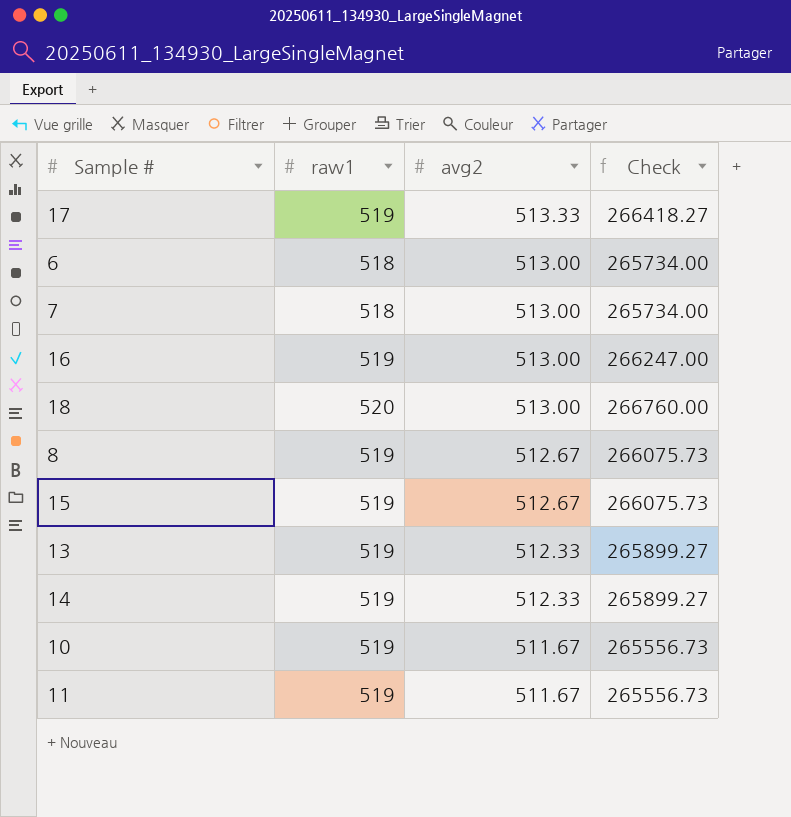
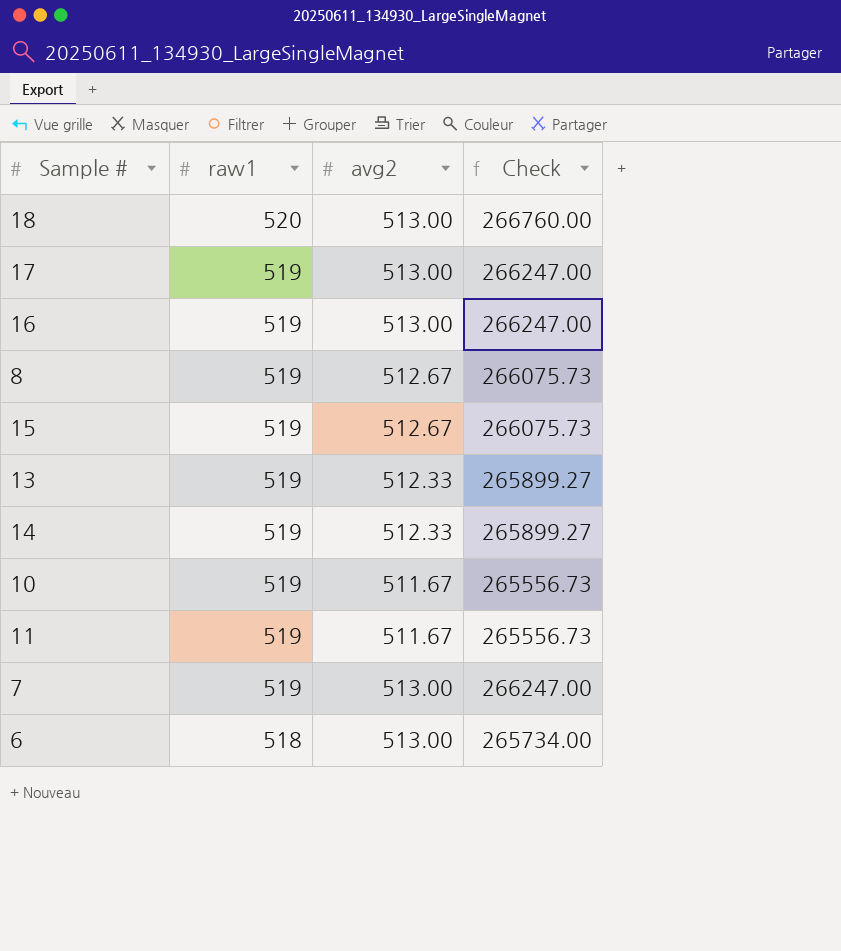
row order: avg2 descending -> raw1 descending
17 | avg2: 513.33 -> 513.00
17 | Check: 266418.27 -> 266247.00
7 | raw1: 518 -> 519
7 | Check: 265734.00 -> 266247.00

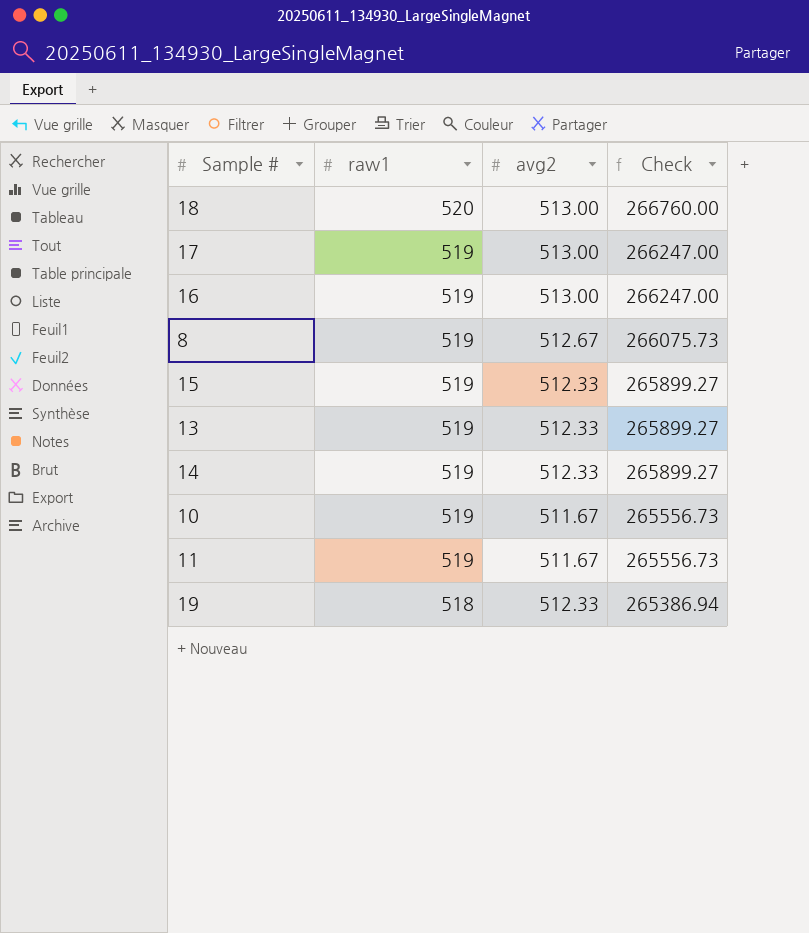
row 7: 519 | 513.00 | 266247.00 -> none
row 6: 518 | 513.00 | 265734.00 -> none
15 | avg2: 512.67 -> 512.33
15 | Check: 266075.73 -> 265899.27
row 19: none -> 518 | 512.33 | 265386.94

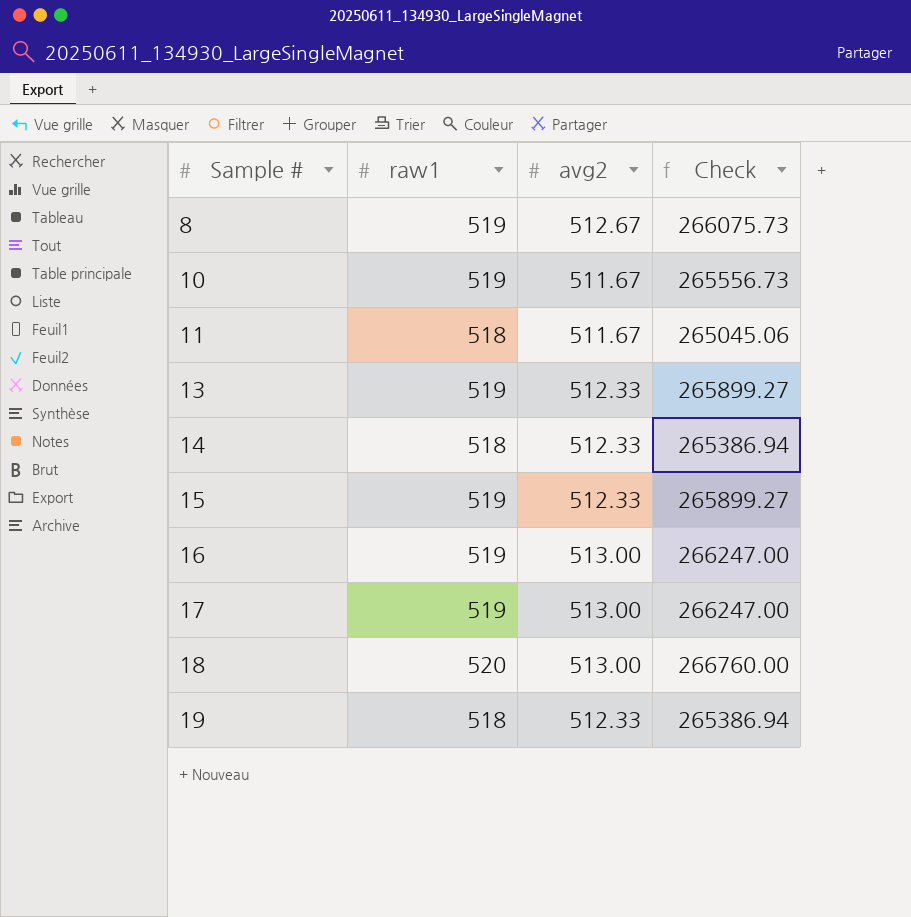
row order: raw1 descending -> Sample # ascending
11 | raw1: 519 -> 518
11 | Check: 265556.73 -> 265045.06
14 | raw1: 519 -> 518
14 | Check: 265899.27 -> 265386.94

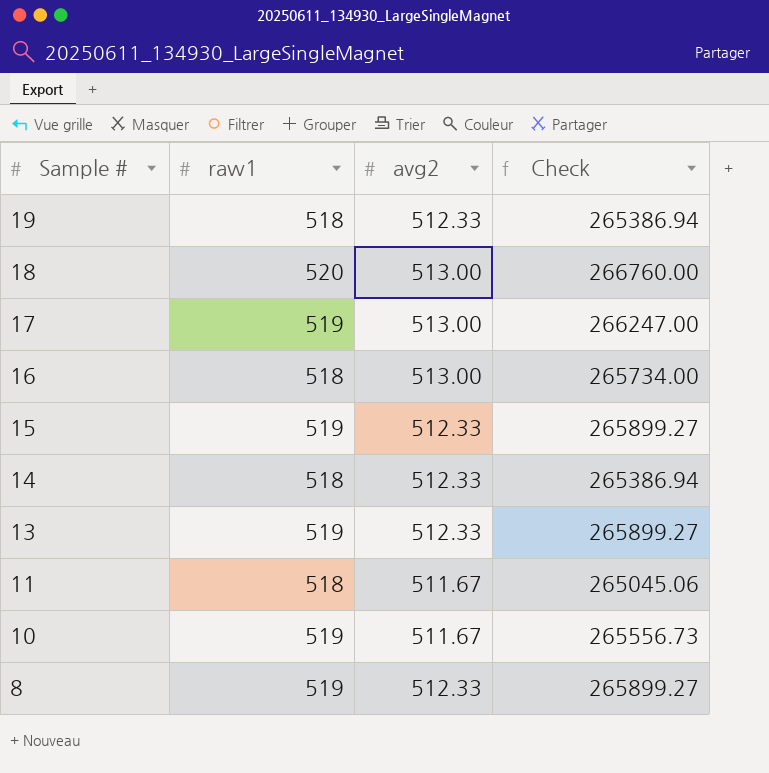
row order: Sample # ascending -> Sample # descending
16 | raw1: 519 -> 518
16 | Check: 266247.00 -> 265734.00
8 | avg2: 512.67 -> 512.33
8 | Check: 266075.73 -> 265899.27

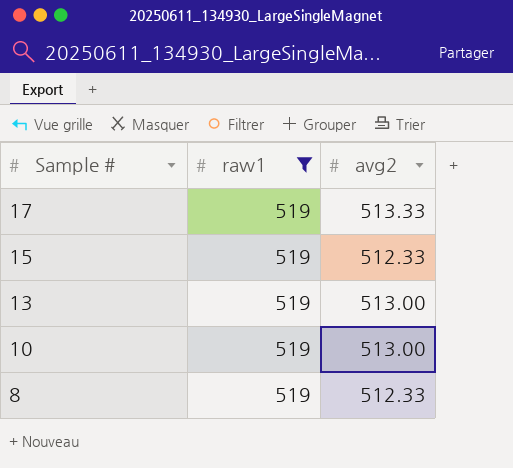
filter: none -> raw1 = 519
column Check | formula: [raw1] * [avg2] -> none
17 | avg2: 513.00 -> 513.33
13 | avg2: 512.33 -> 513.00
10 | avg2: 511.67 -> 513.00

